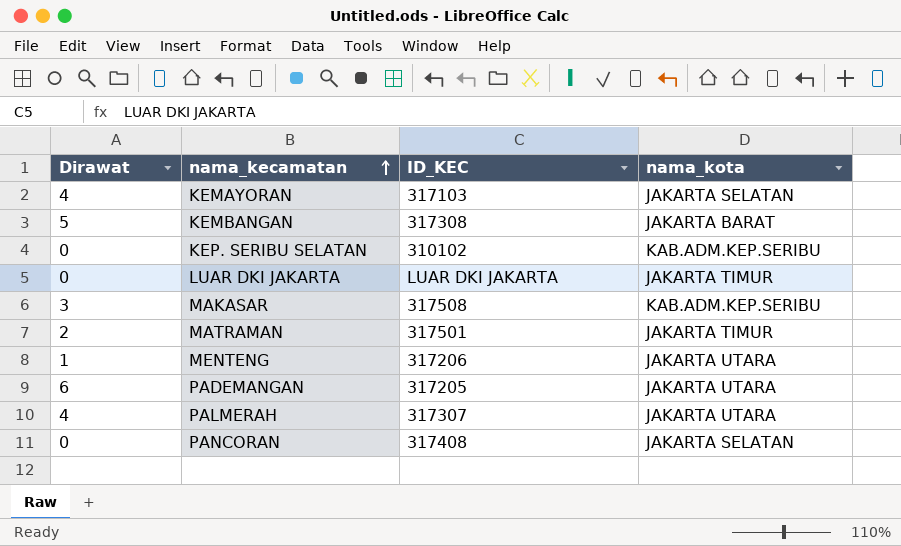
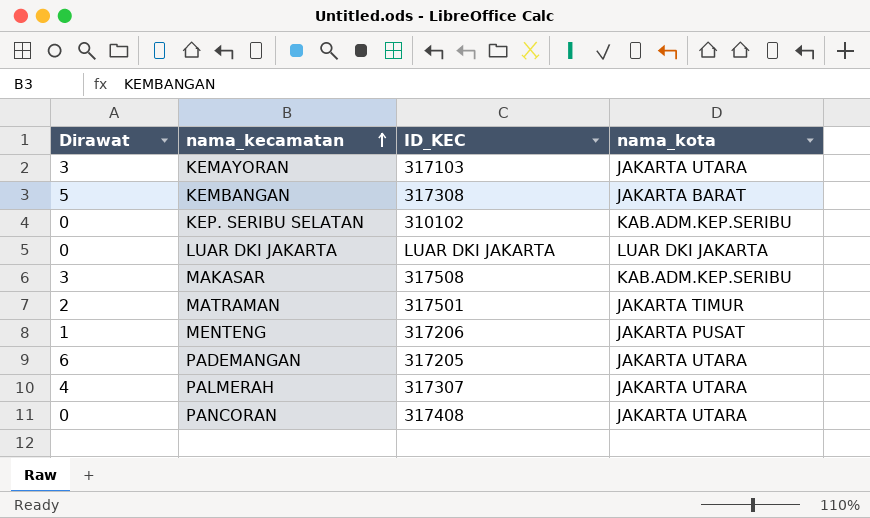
KEMAYORAN | Dirawat: 4 -> 3
KEMAYORAN | nama_kota: JAKARTA SELATAN -> JAKARTA UTARA
LUAR DKI JAKARTA | nama_kota: JAKARTA TIMUR -> LUAR DKI JAKARTA
MENTENG | nama_kota: JAKARTA UTARA -> JAKARTA PUSAT
PANCORAN | nama_kota: JAKARTA SELATAN -> JAKARTA UTARA

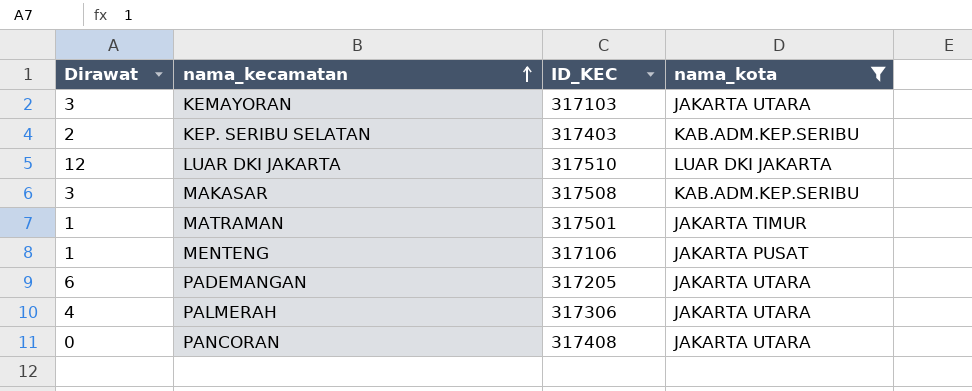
filter: none -> nama_kota != JAKARTA BARAT
KEP. SERIBU SELATAN | Dirawat: 0 -> 2
KEP. SERIBU SELATAN | ID_KEC: 310102 -> 317403
LUAR DKI JAKARTA | Dirawat: 0 -> 12
LUAR DKI JAKARTA | ID_KEC: LUAR DKI JAKARTA -> 317510
MATRAMAN | Dirawat: 2 -> 1
MENTENG | ID_KEC: 317206 -> 317106
PALMERAH | ID_KEC: 317307 -> 317306

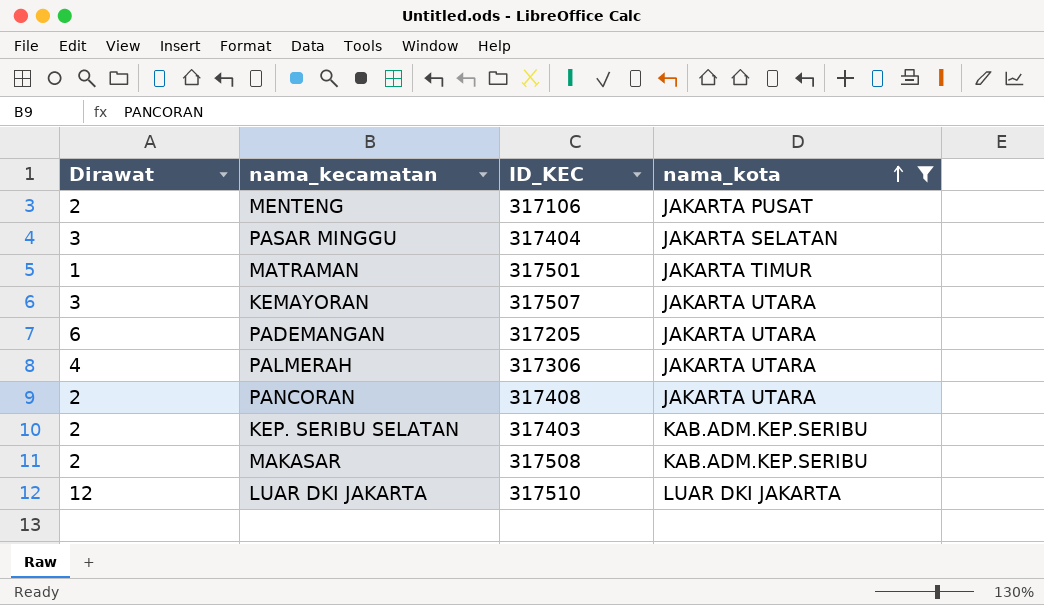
row order: nama_kecamatan ascending -> nama_kota ascending
MENTENG | Dirawat: 1 -> 2
row PASAR MINGGU: none -> 3 | 317404 | JAKARTA SELATAN
KEMAYORAN | ID_KEC: 317103 -> 317507
PANCORAN | Dirawat: 0 -> 2
MAKASAR | Dirawat: 3 -> 2

